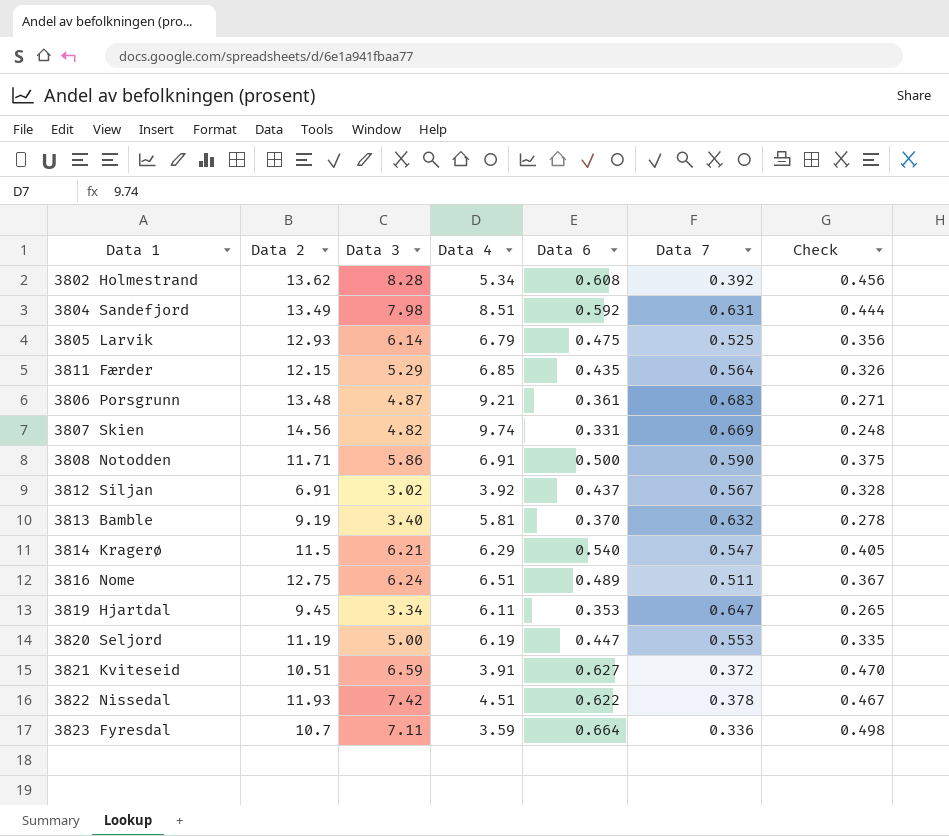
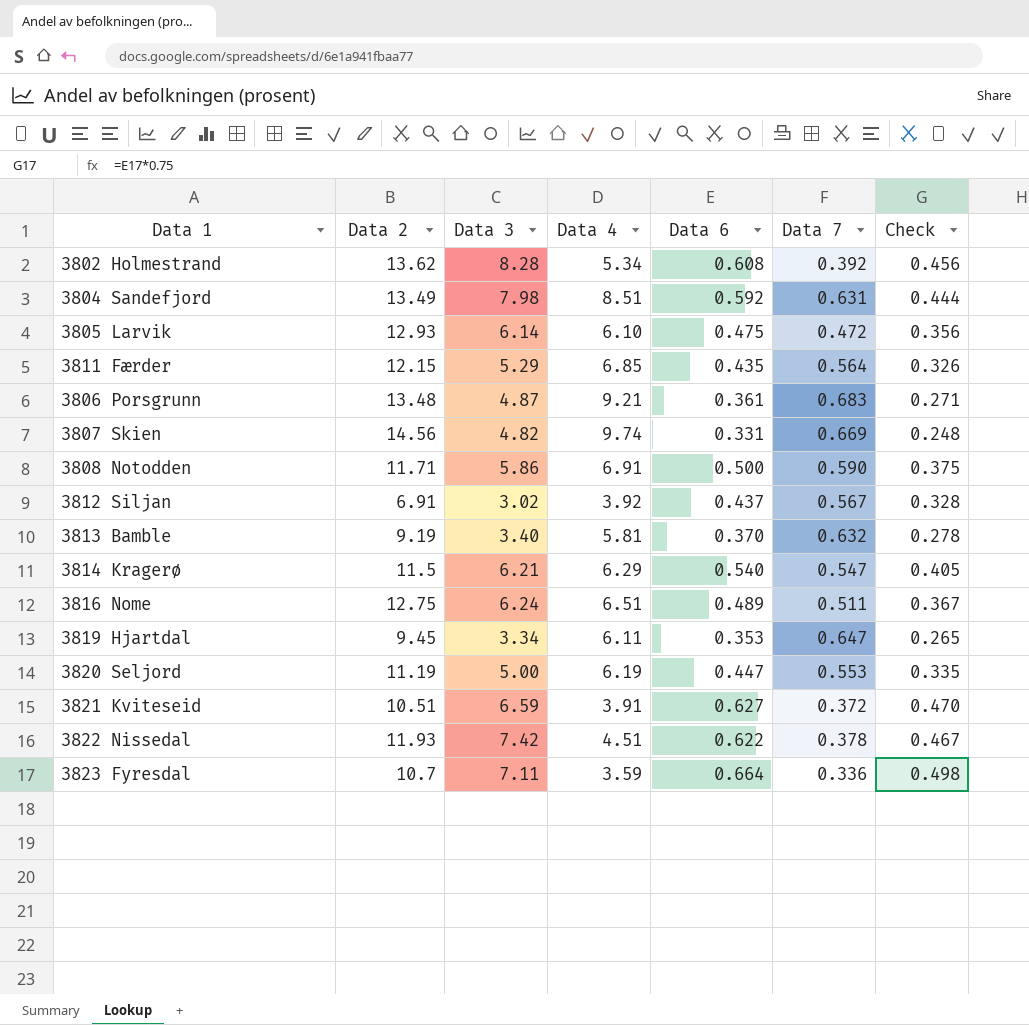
3805 Larvik | Data 4: 6.79 -> 6.10
3805 Larvik | Data 7: 0.525 -> 0.472

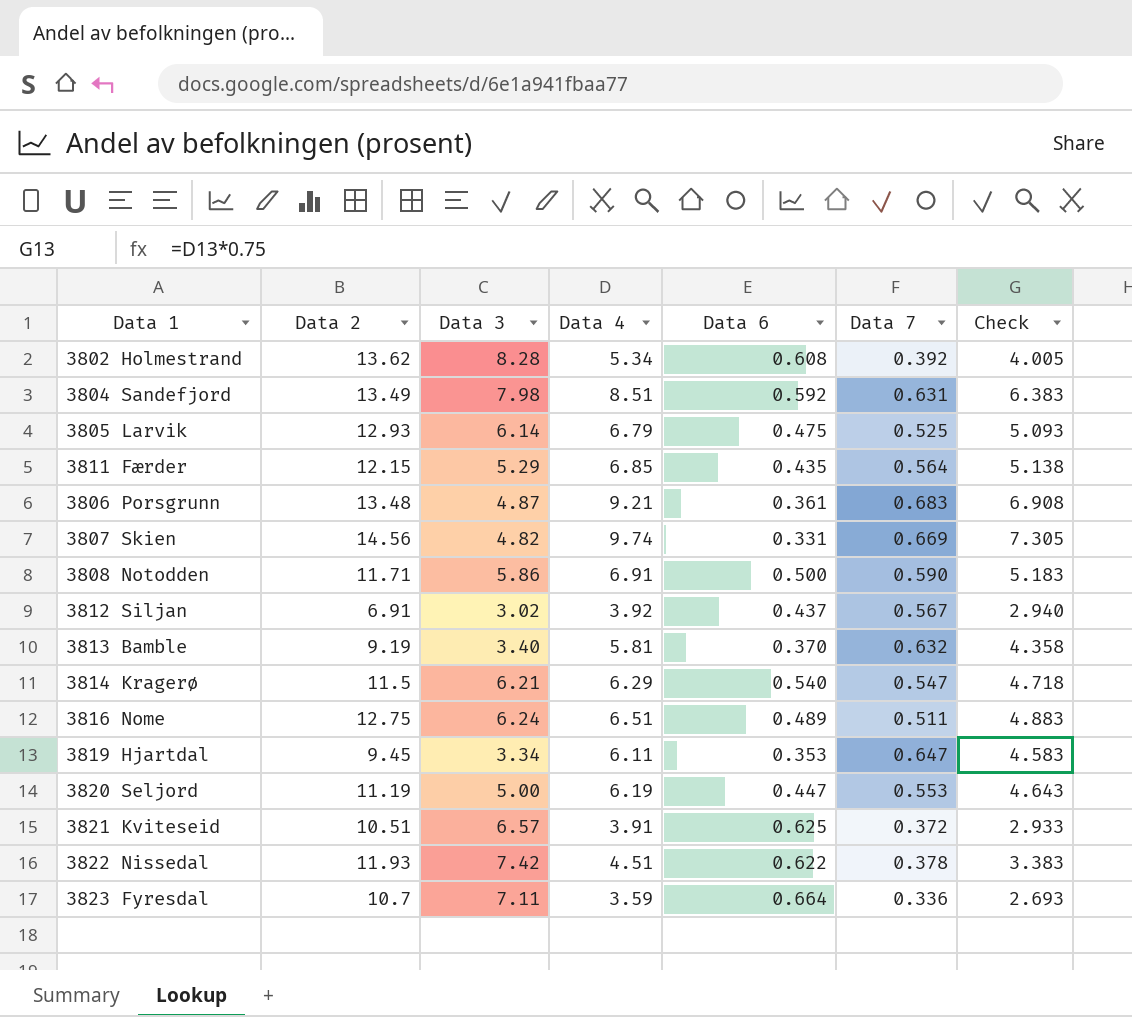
column Check | formula: [Data 6] * 0.75 -> [Data 4] * 0.75
3805 Larvik | Data 4: 6.10 -> 6.79
3805 Larvik | Data 7: 0.472 -> 0.525
3821 Kviteseid | Data 3: 6.59 -> 6.57
3821 Kviteseid | Data 6: 0.627 -> 0.625

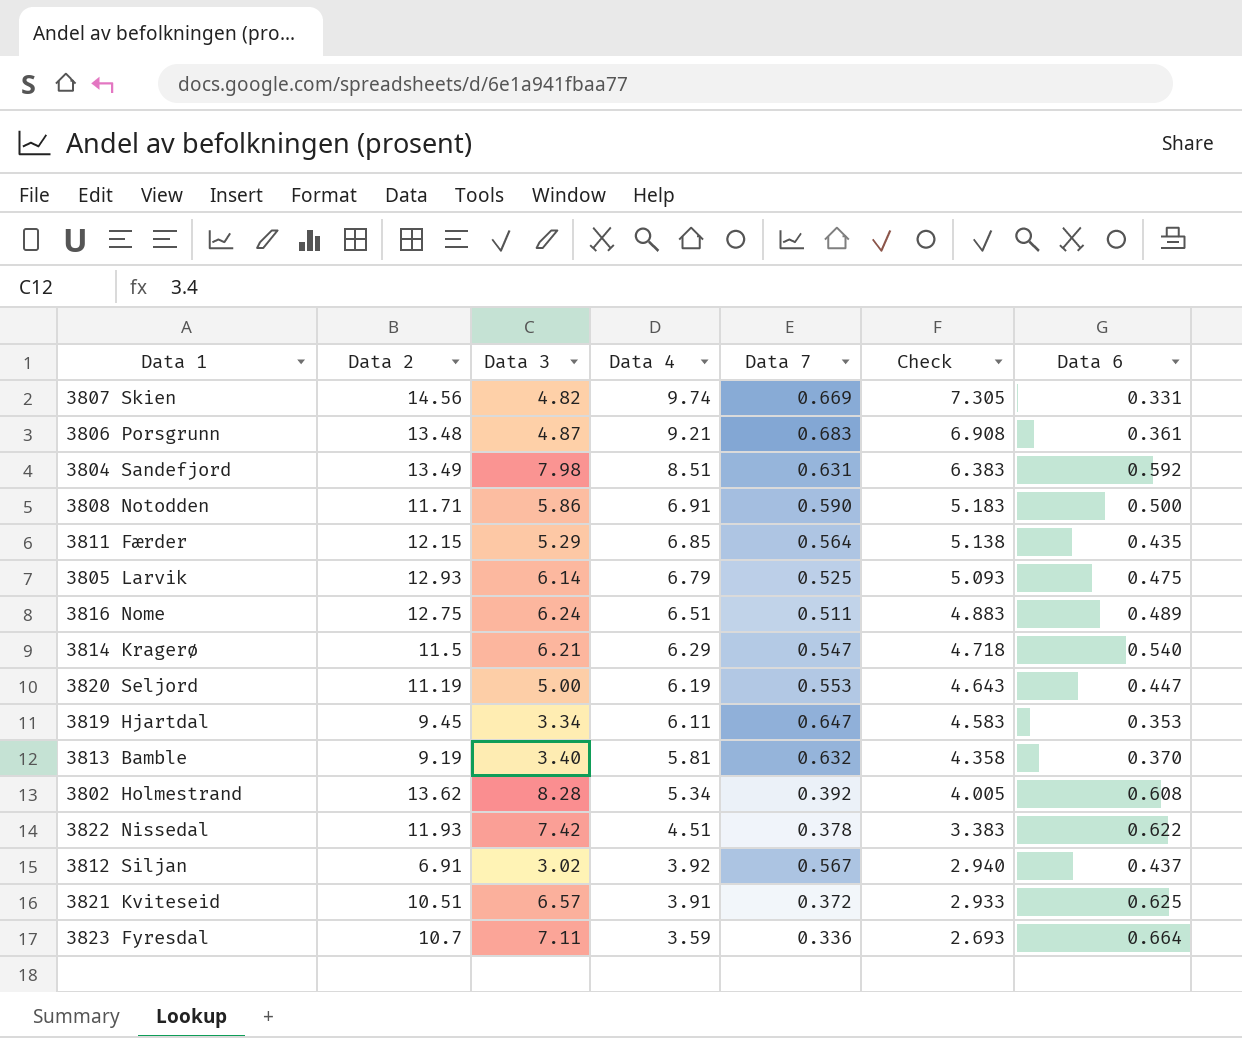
row order: none -> Data 4 descending
column Data 6 | position: 5 -> 7

